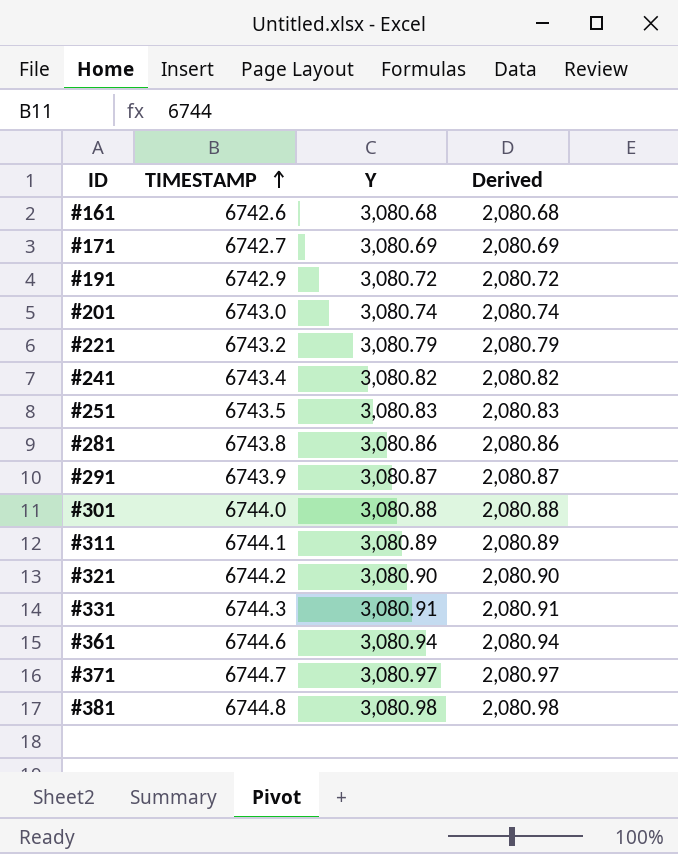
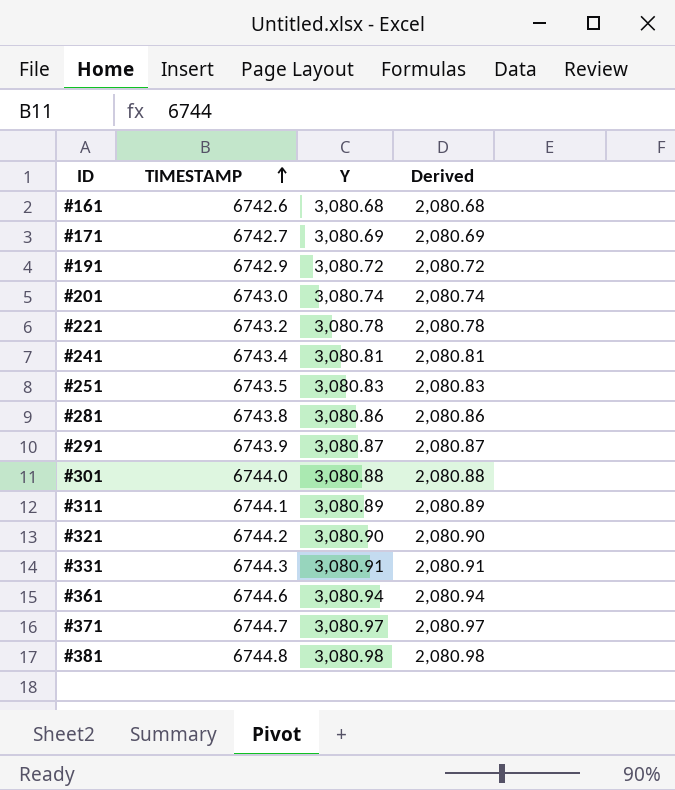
#221 | Y: 3,080.79 -> 3,080.78
#221 | Derived: 2,080.79 -> 2,080.78
#241 | Y: 3,080.82 -> 3,080.81
#241 | Derived: 2,080.82 -> 2,080.81

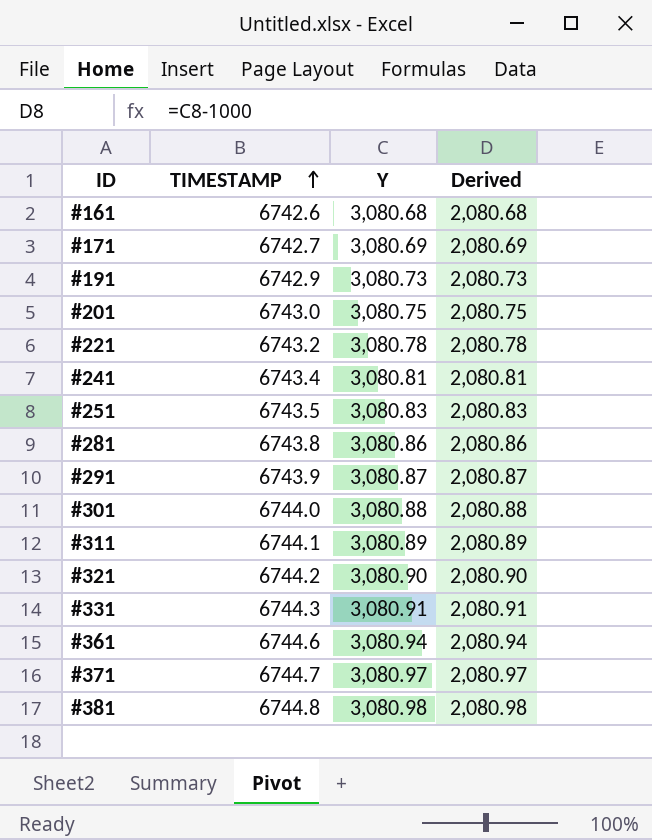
#191 | Y: 3,080.72 -> 3,080.73
#191 | Derived: 2,080.72 -> 2,080.73
#201 | Y: 3,080.74 -> 3,080.75
#201 | Derived: 2,080.74 -> 2,080.75

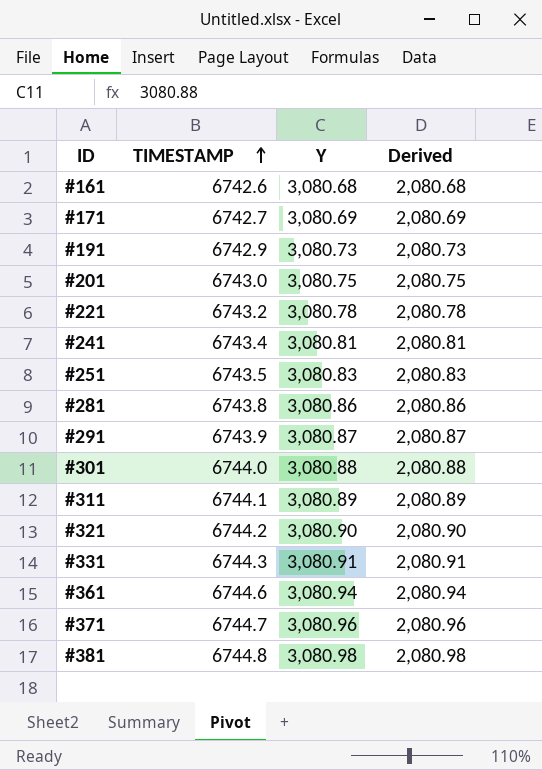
#371 | Y: 3,080.97 -> 3,080.96
#371 | Derived: 2,080.97 -> 2,080.96

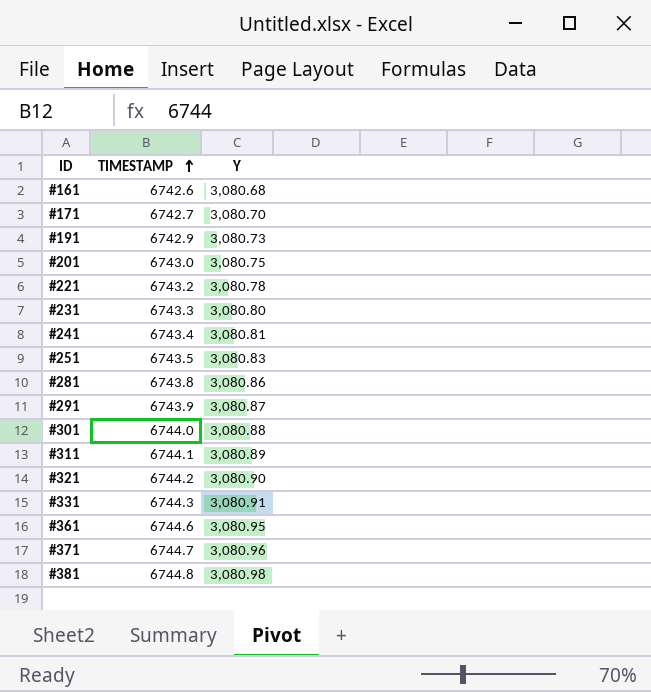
column Derived | formula: [Y] - 1000 -> none
#171 | Y: 3,080.69 -> 3,080.70
row #231: none -> 6743.3 | 3,080.80
#361 | Y: 3,080.94 -> 3,080.95

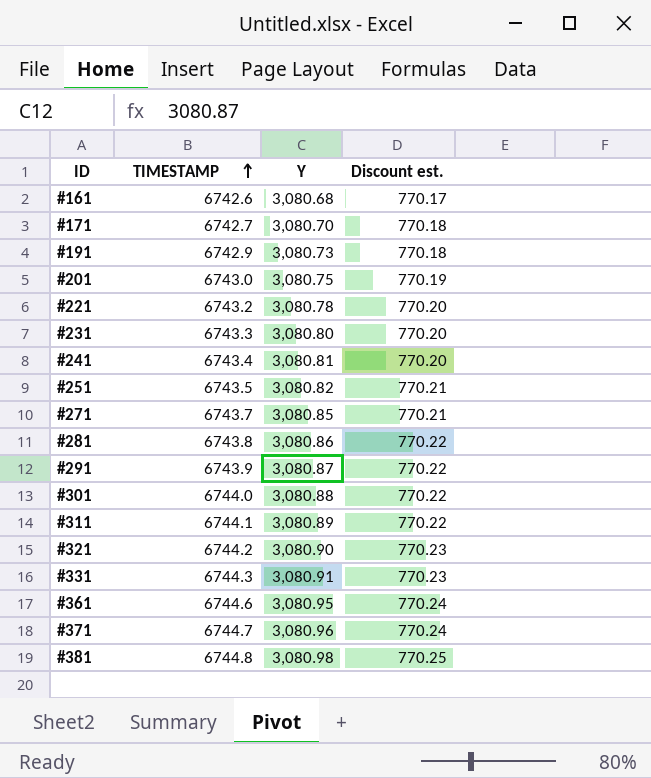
column Discount est. | formula: none -> [Y] * 0.25
#251 | Y: 3,080.83 -> 3,080.82
row #271: none -> 6743.7 | 3,080.85 | 770.21

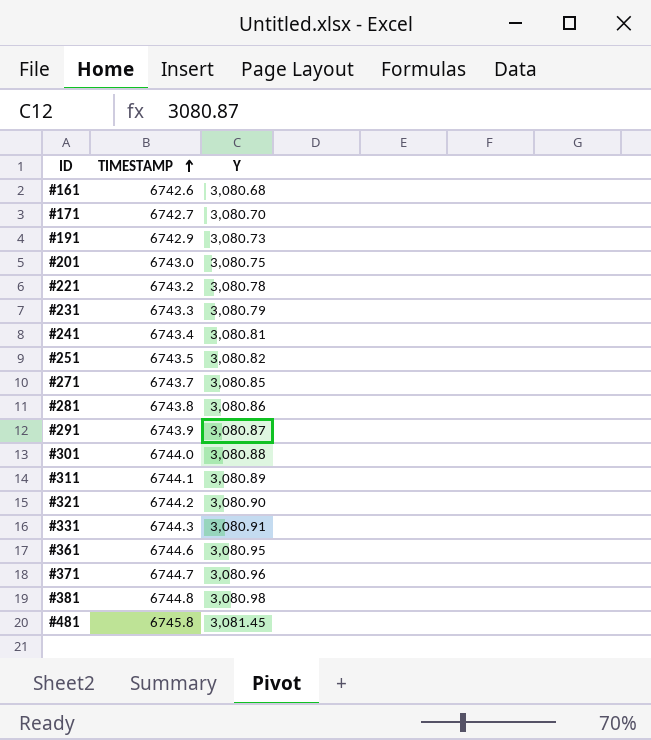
column Discount est. | formula: [Y] * 0.25 -> none
#231 | Y: 3,080.80 -> 3,080.79
row #481: none -> 6745.8 | 3,081.45

